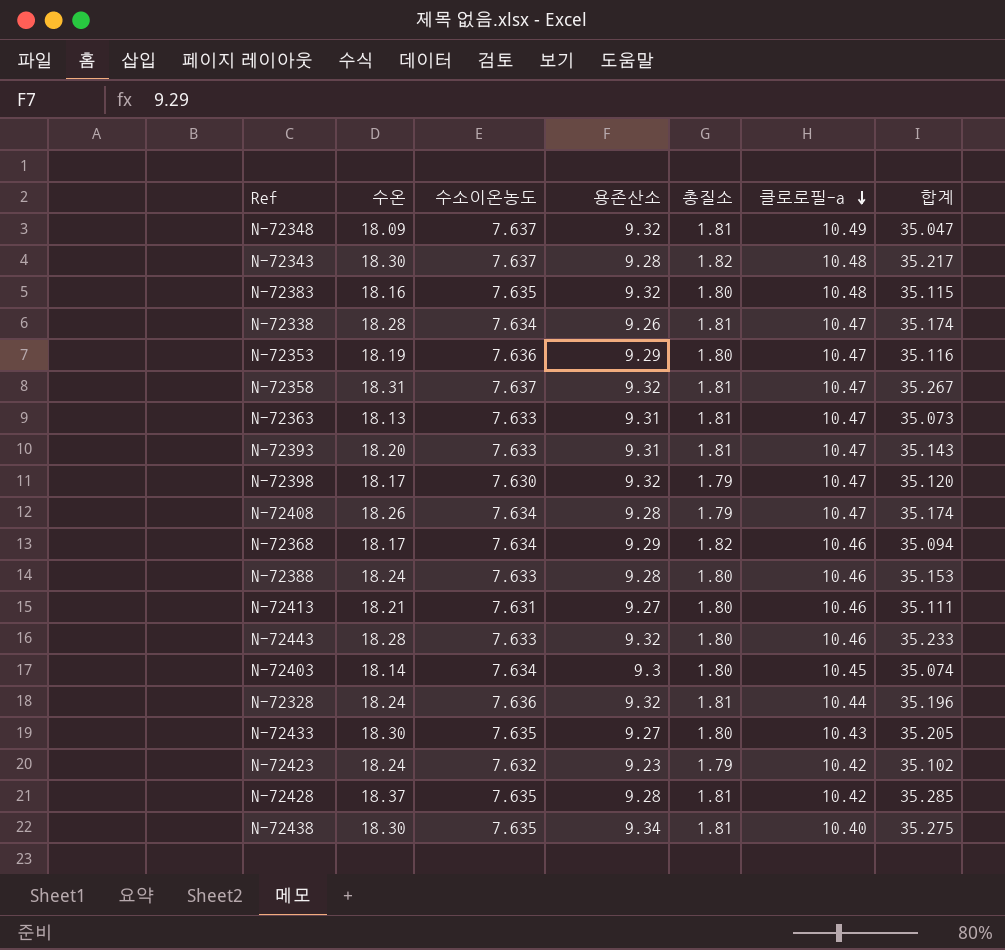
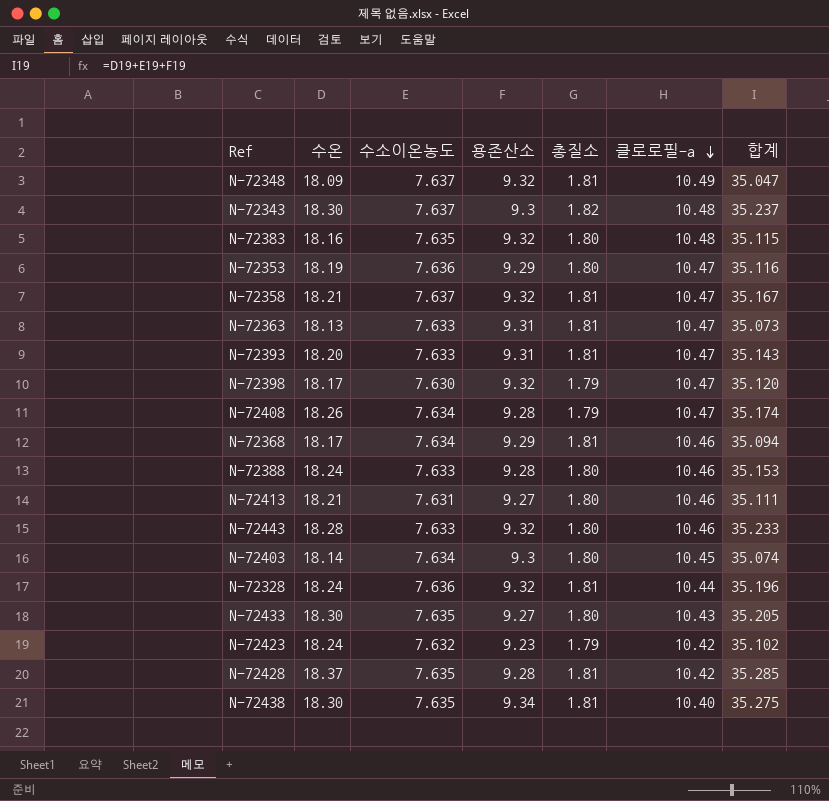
row N-72338: 18.28 | 7.634 | 9.26 | 1.81 | 10.47 | 35.174 -> none
N-72343 | 용존산소: 9.28 -> 9.3
N-72343 | 합계: 35.217 -> 35.237
N-72358 | 수온: 18.31 -> 18.21
N-72358 | 합계: 35.267 -> 35.167
N-72368 | 총질소: 1.82 -> 1.81

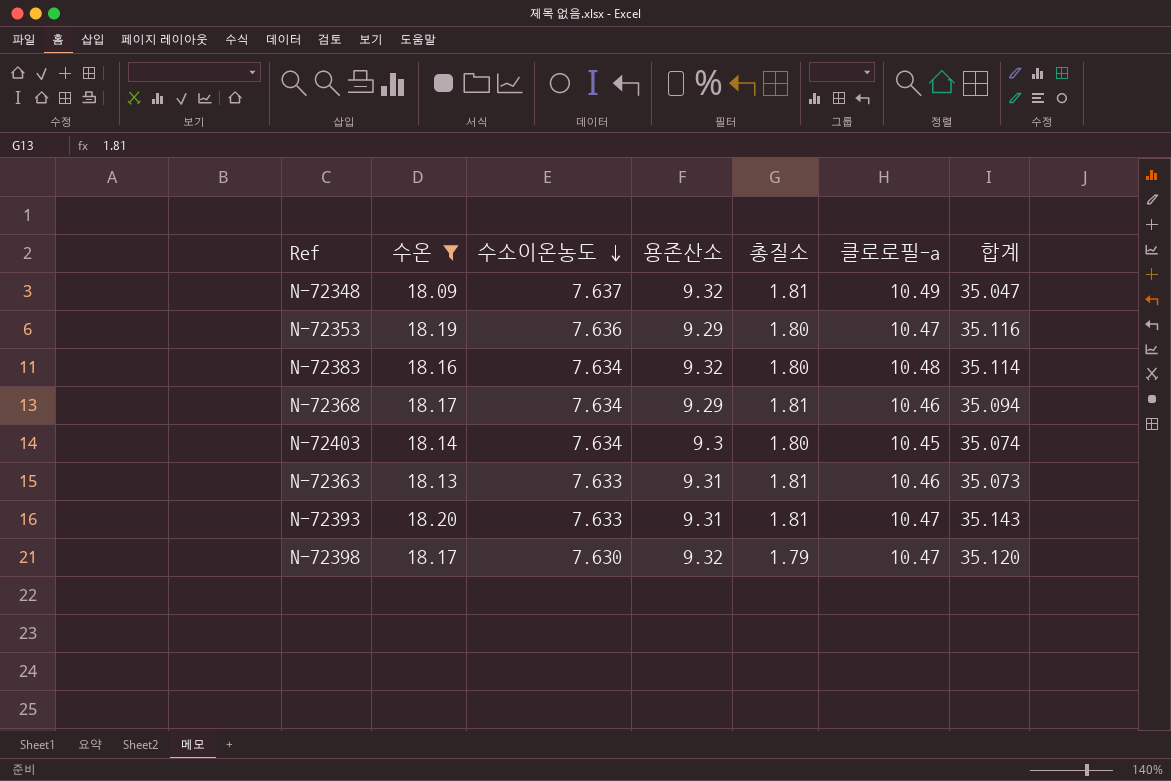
filter: none -> 수온 <= 18.20
row order: 클로로필-a descending -> 수소이온농도 descending
N-72383 | 수소이온농도: 7.635 -> 7.634
N-72383 | 합계: 35.115 -> 35.114
N-72363 | 클로로필-a: 10.47 -> 10.46

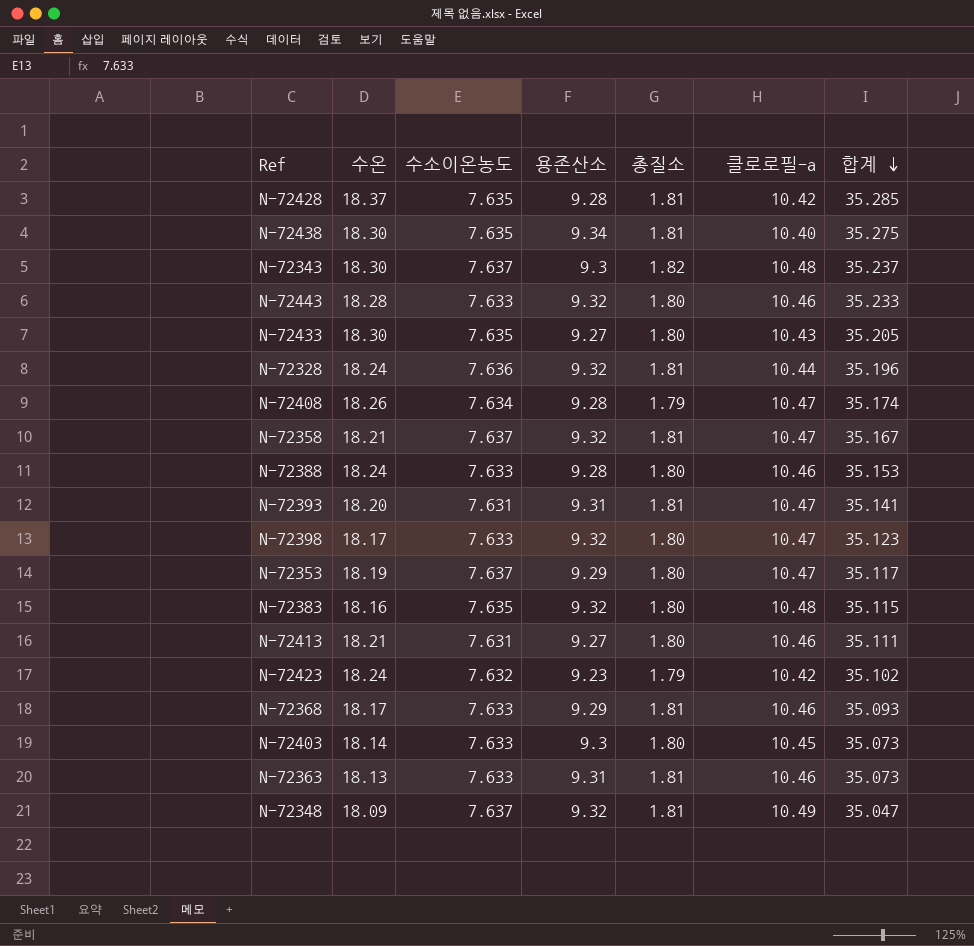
filter: 수온 <= 18.20 -> none
row order: 수소이온농도 descending -> 합계 descending
N-72393 | 수소이온농도: 7.633 -> 7.631
N-72393 | 합계: 35.143 -> 35.141
N-72398 | 수소이온농도: 7.630 -> 7.633
N-72398 | 총질소: 1.79 -> 1.80
N-72398 | 합계: 35.120 -> 35.123
N-72353 | 수소이온농도: 7.636 -> 7.637
N-72353 | 합계: 35.116 -> 35.117
N-72383 | 수소이온농도: 7.634 -> 7.635
N-72383 | 합계: 35.114 -> 35.115
N-72368 | 수소이온농도: 7.634 -> 7.633
N-72368 | 합계: 35.094 -> 35.093
N-72403 | 수소이온농도: 7.634 -> 7.633
N-72403 | 합계: 35.074 -> 35.073

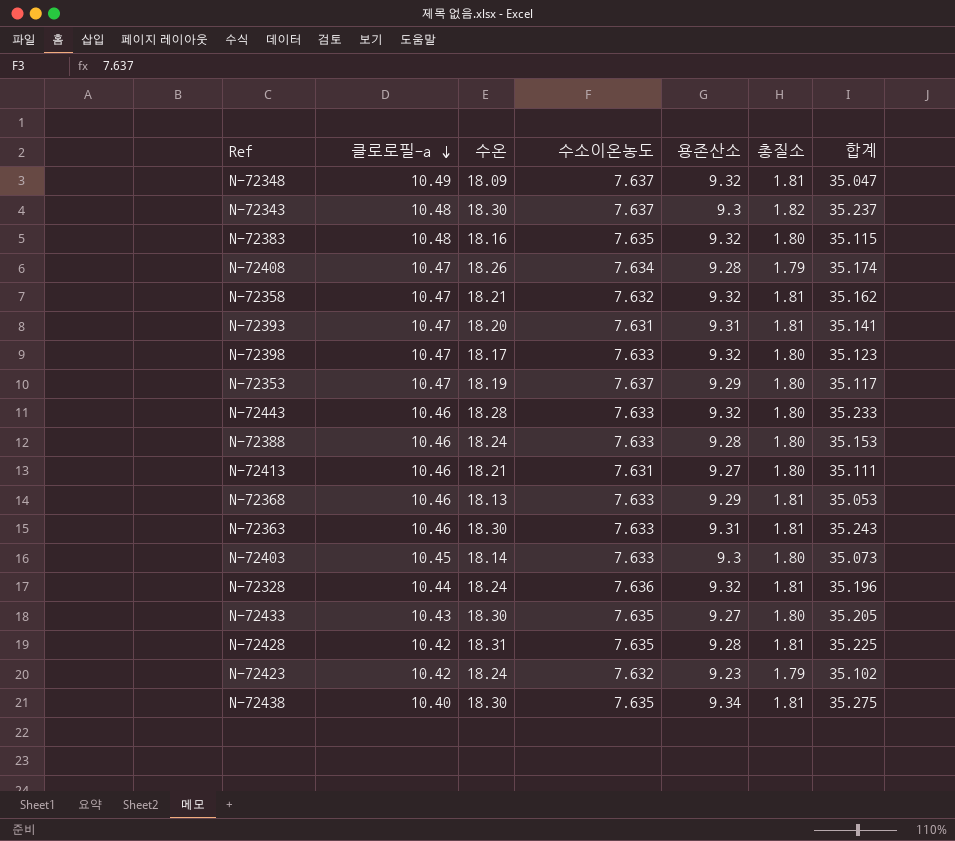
row order: 합계 descending -> 클로로필-a descending
column 클로로필-a | position: 6 -> 2
N-72358 | 수소이온농도: 7.637 -> 7.632
N-72358 | 합계: 35.167 -> 35.162
N-72368 | 수온: 18.17 -> 18.13
N-72368 | 합계: 35.093 -> 35.053
N-72363 | 수온: 18.13 -> 18.30
N-72363 | 합계: 35.073 -> 35.243
N-72428 | 수온: 18.37 -> 18.31
N-72428 | 합계: 35.285 -> 35.225

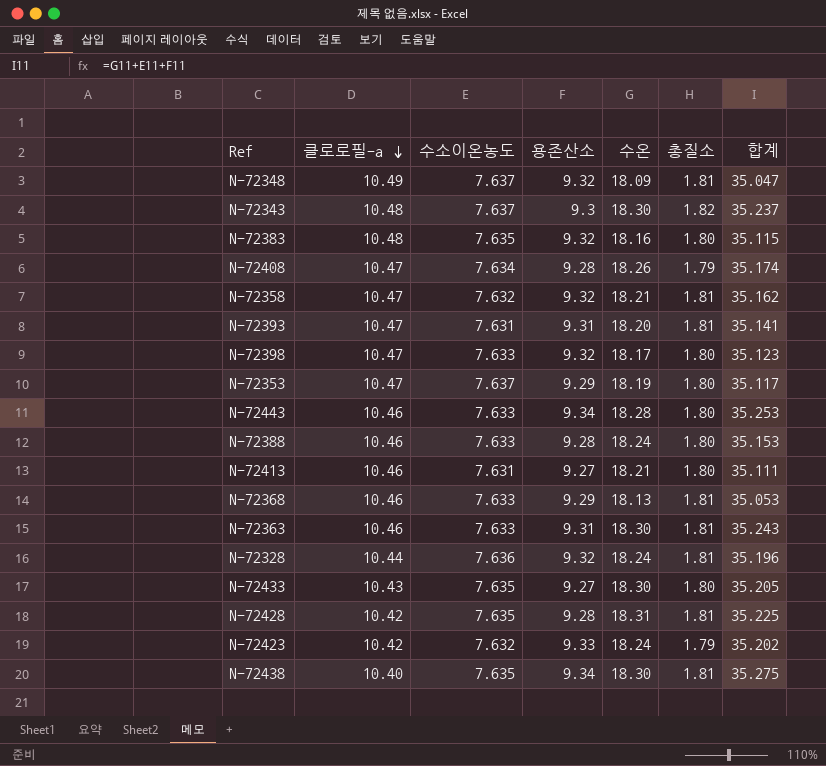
column 수온 | position: 3 -> 5
row N-72403: 10.45 | 18.14 | 7.633 | 9.3 | 1.80 | 35.073 -> none
N-72443 | 용존산소: 9.32 -> 9.34
N-72443 | 합계: 35.233 -> 35.253
N-72423 | 용존산소: 9.23 -> 9.33
N-72423 | 합계: 35.102 -> 35.202

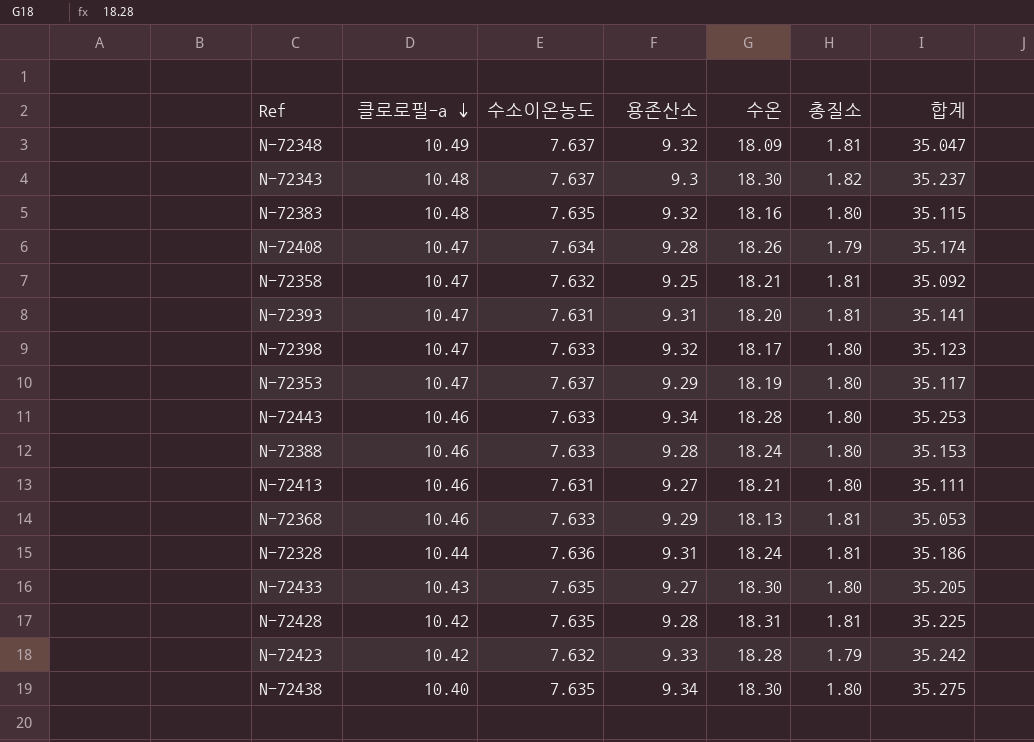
row N-72363: 10.46 | 7.633 | 9.31 | 18.30 | 1.81 | 35.243 -> none
N-72358 | 용존산소: 9.32 -> 9.25
N-72358 | 합계: 35.162 -> 35.092
N-72328 | 용존산소: 9.32 -> 9.31
N-72328 | 합계: 35.196 -> 35.186
N-72423 | 수온: 18.24 -> 18.28
N-72423 | 합계: 35.202 -> 35.242
N-72438 | 총질소: 1.81 -> 1.80

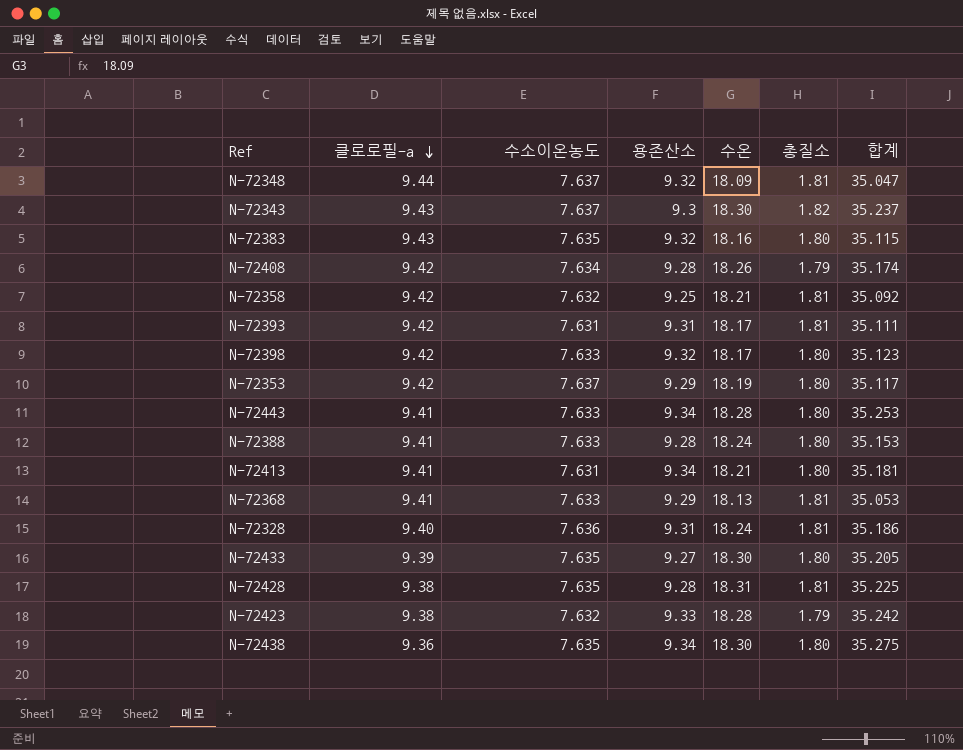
N-72348 | 클로로필-a: 10.49 -> 9.44
N-72343 | 클로로필-a: 10.48 -> 9.43
N-72383 | 클로로필-a: 10.48 -> 9.43
N-72408 | 클로로필-a: 10.47 -> 9.42
N-72358 | 클로로필-a: 10.47 -> 9.42
N-72393 | 클로로필-a: 10.47 -> 9.42
N-72393 | 수온: 18.20 -> 18.17
N-72393 | 합계: 35.141 -> 35.111
N-72398 | 클로로필-a: 10.47 -> 9.42
N-72353 | 클로로필-a: 10.47 -> 9.42
N-72443 | 클로로필-a: 10.46 -> 9.41
N-72388 | 클로로필-a: 10.46 -> 9.41
N-72413 | 클로로필-a: 10.46 -> 9.41
N-72413 | 용존산소: 9.27 -> 9.34
N-72413 | 합계: 35.111 -> 35.181
N-72368 | 클로로필-a: 10.46 -> 9.41
N-72328 | 클로로필-a: 10.44 -> 9.40
N-72433 | 클로로필-a: 10.43 -> 9.39
N-72428 | 클로로필-a: 10.42 -> 9.38
N-72423 | 클로로필-a: 10.42 -> 9.38
N-72438 | 클로로필-a: 10.40 -> 9.36

